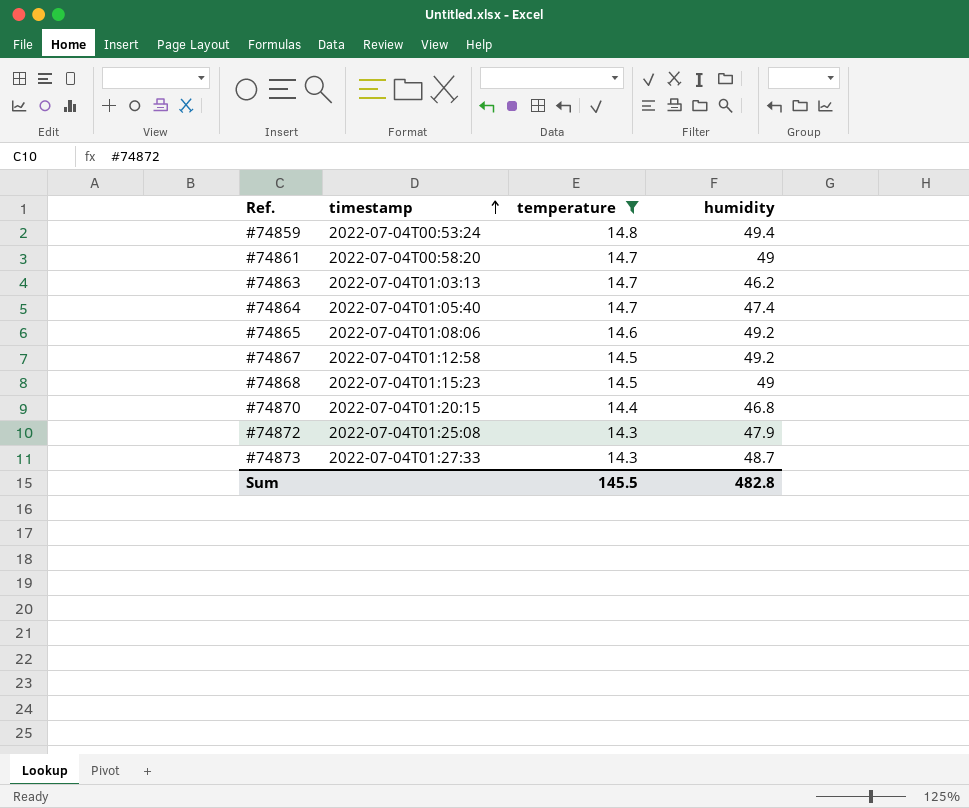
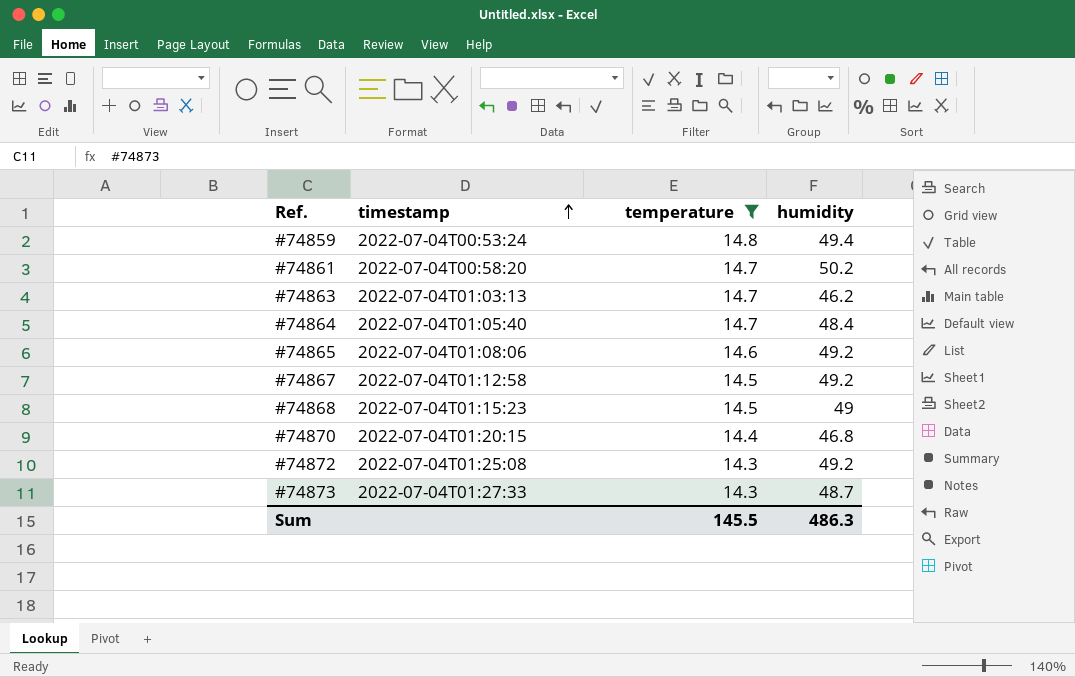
#74861 | humidity: 49 -> 50.2
#74864 | humidity: 47.4 -> 48.4
#74872 | humidity: 47.9 -> 49.2
Sum | humidity: 482.8 -> 486.3

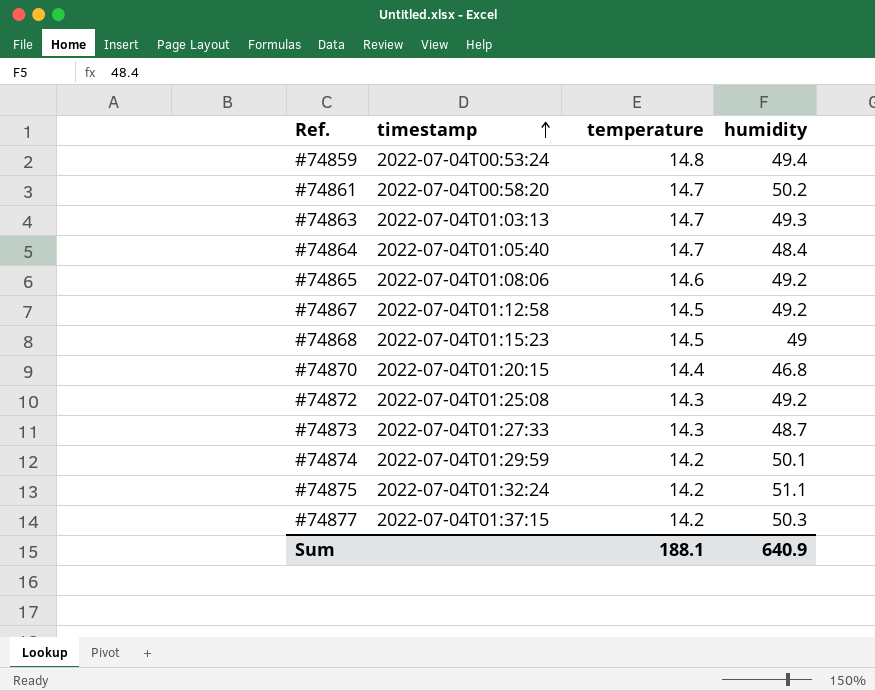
filter: temperature != 14.2 -> none
#74863 | humidity: 46.2 -> 49.3
Sum | temperature: 145.5 -> 188.1
Sum | humidity: 486.3 -> 640.9

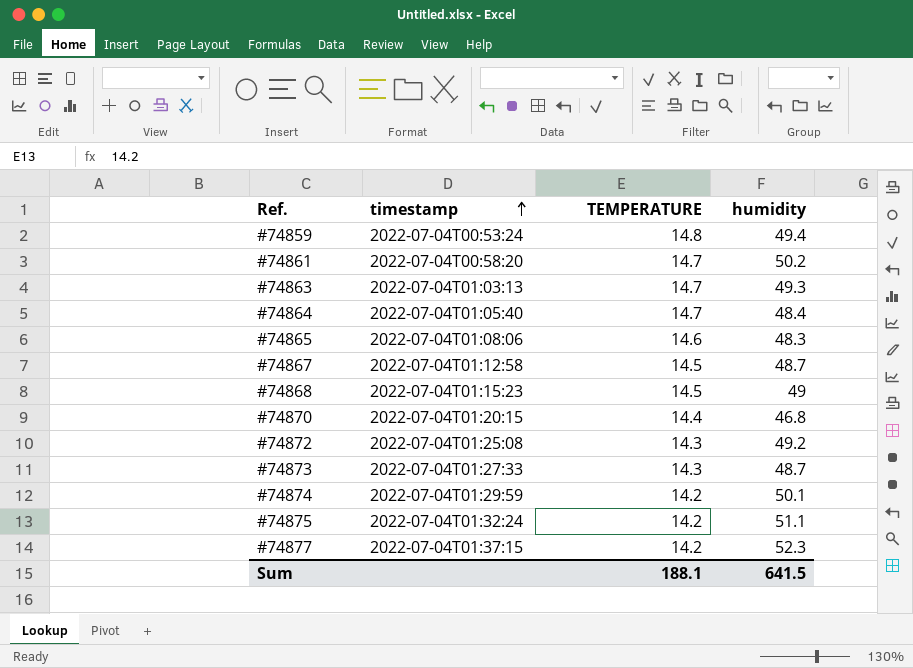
column name: temperature -> TEMPERATURE
#74865 | humidity: 49.2 -> 48.3
#74867 | humidity: 49.2 -> 48.7
#74877 | humidity: 50.3 -> 52.3
Sum | humidity: 640.9 -> 641.5

